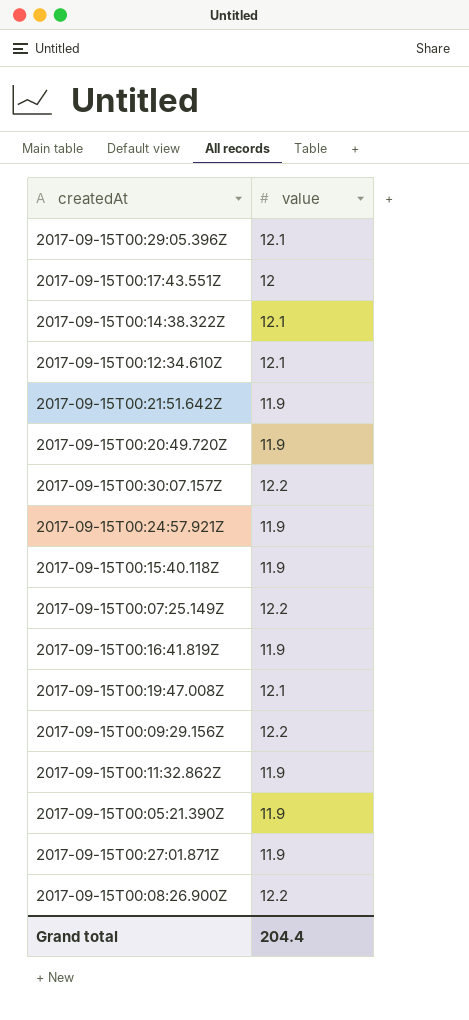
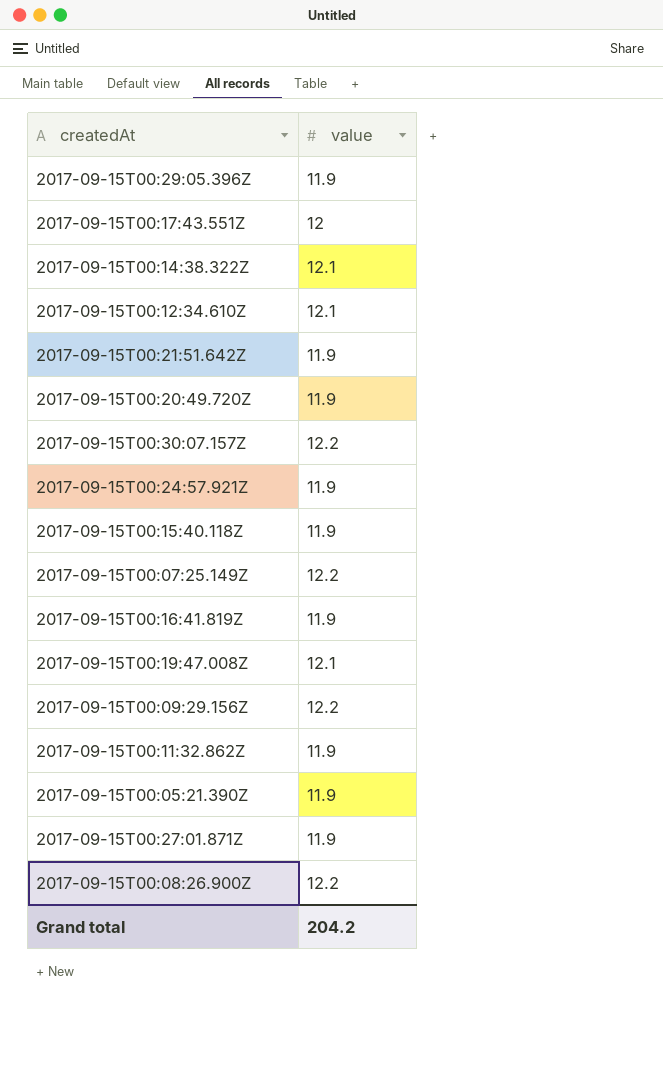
2017-09-15T00:29:05.396Z | value: 12.1 -> 11.9
Grand total | value: 204.4 -> 204.2

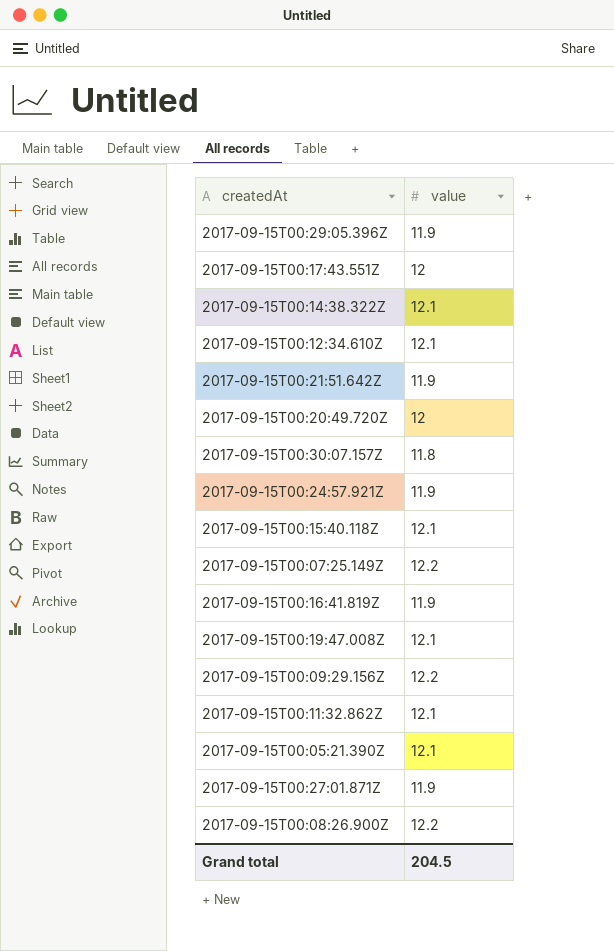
2017-09-15T00:20:49.720Z | value: 11.9 -> 12
2017-09-15T00:30:07.157Z | value: 12.2 -> 11.8
2017-09-15T00:15:40.118Z | value: 11.9 -> 12.1
2017-09-15T00:11:32.862Z | value: 11.9 -> 12.1
2017-09-15T00:05:21.390Z | value: 11.9 -> 12.1
Grand total | value: 204.2 -> 204.5

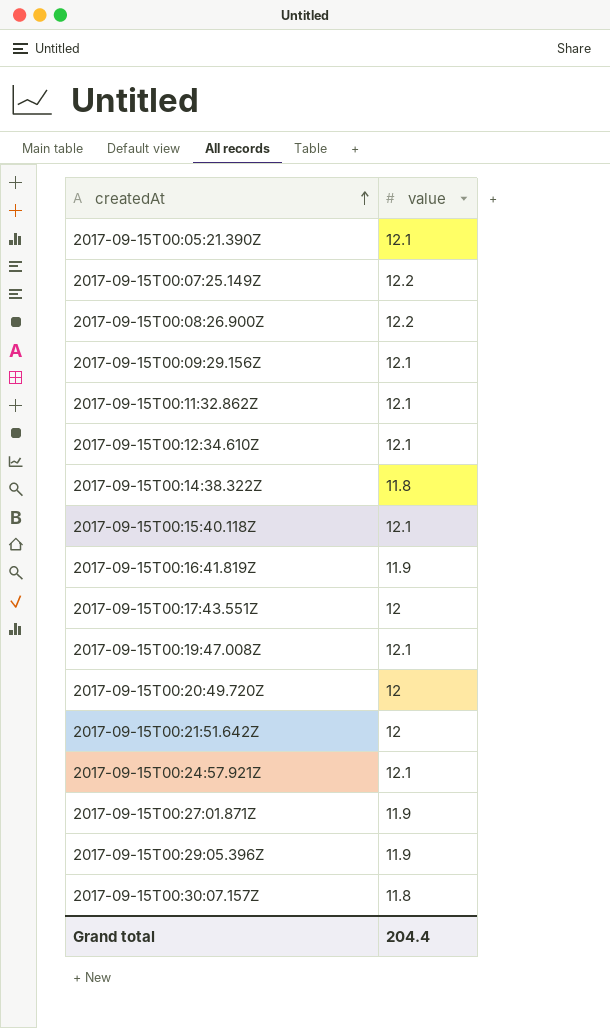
row order: none -> createdAt ascending
2017-09-15T00:09:29.156Z | value: 12.2 -> 12.1
2017-09-15T00:14:38.322Z | value: 12.1 -> 11.8
2017-09-15T00:21:51.642Z | value: 11.9 -> 12
2017-09-15T00:24:57.921Z | value: 11.9 -> 12.1
Grand total | value: 204.5 -> 204.4

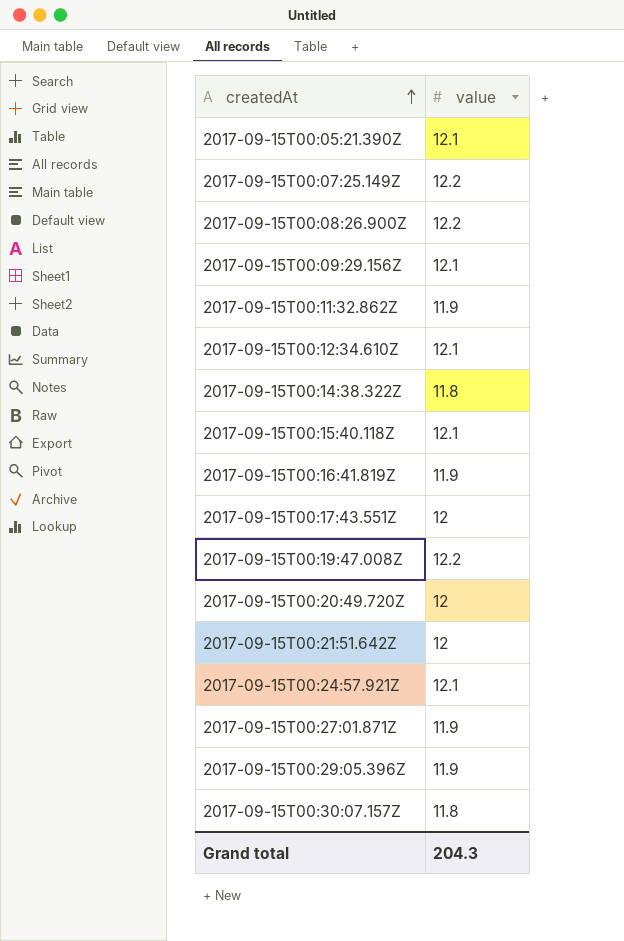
2017-09-15T00:11:32.862Z | value: 12.1 -> 11.9
2017-09-15T00:19:47.008Z | value: 12.1 -> 12.2
Grand total | value: 204.4 -> 204.3

